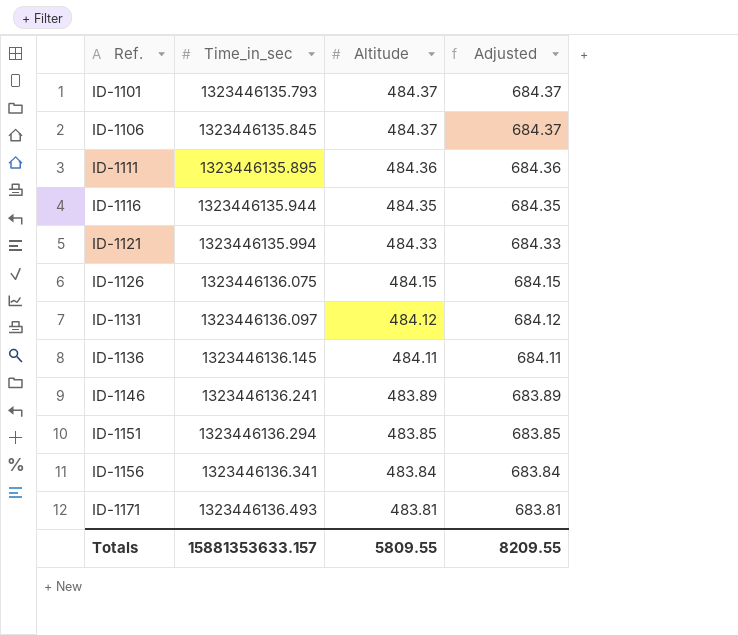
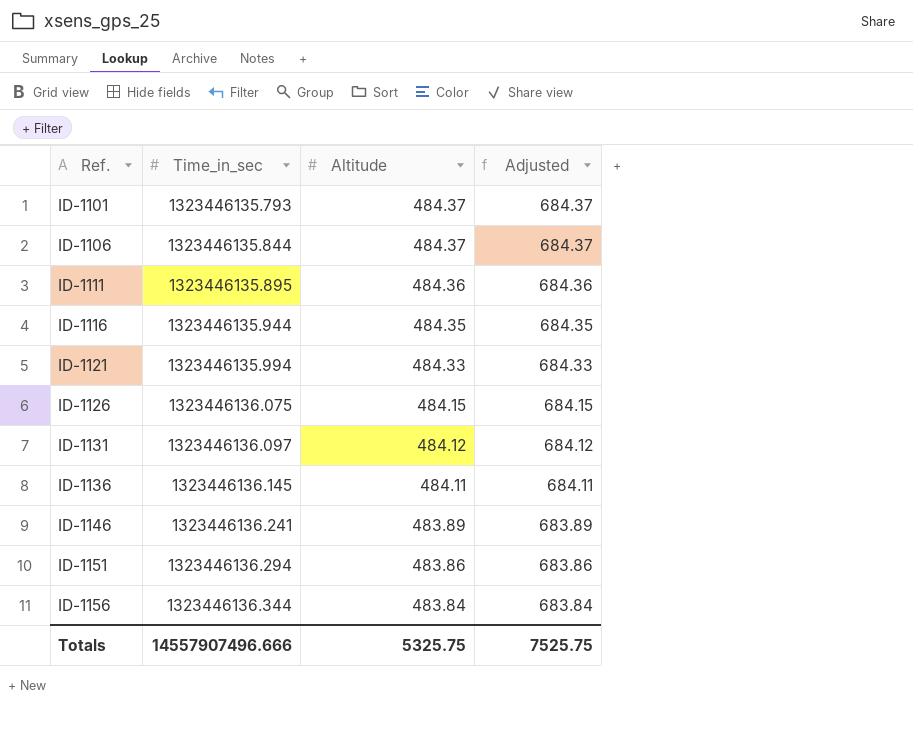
row ID-1171: 1323446136.493 | 483.81 | 683.81 -> none
ID-1106 | Time_in_sec: 1323446135.845 -> 1323446135.844
ID-1151 | Altitude: 483.85 -> 483.86
ID-1151 | Adjusted: 683.85 -> 683.86
ID-1156 | Time_in_sec: 1323446136.341 -> 1323446136.344
Totals | Time_in_sec: 15881353633.157 -> 14557907496.666
Totals | Altitude: 5809.55 -> 5325.75
Totals | Adjusted: 8209.55 -> 7525.75

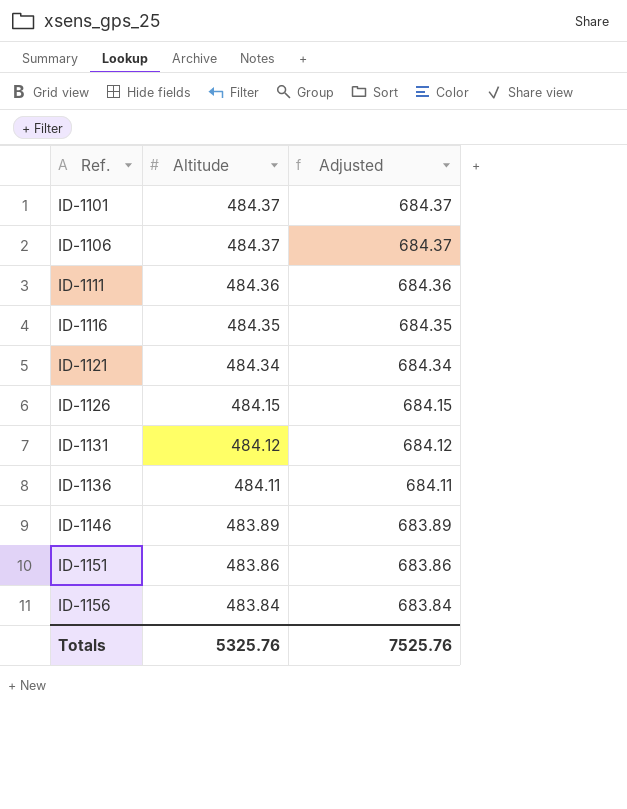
column Time_in_sec | position: 2 -> none
ID-1121 | Altitude: 484.33 -> 484.34
ID-1121 | Adjusted: 684.33 -> 684.34
Totals | Altitude: 5325.75 -> 5325.76
Totals | Adjusted: 7525.75 -> 7525.76

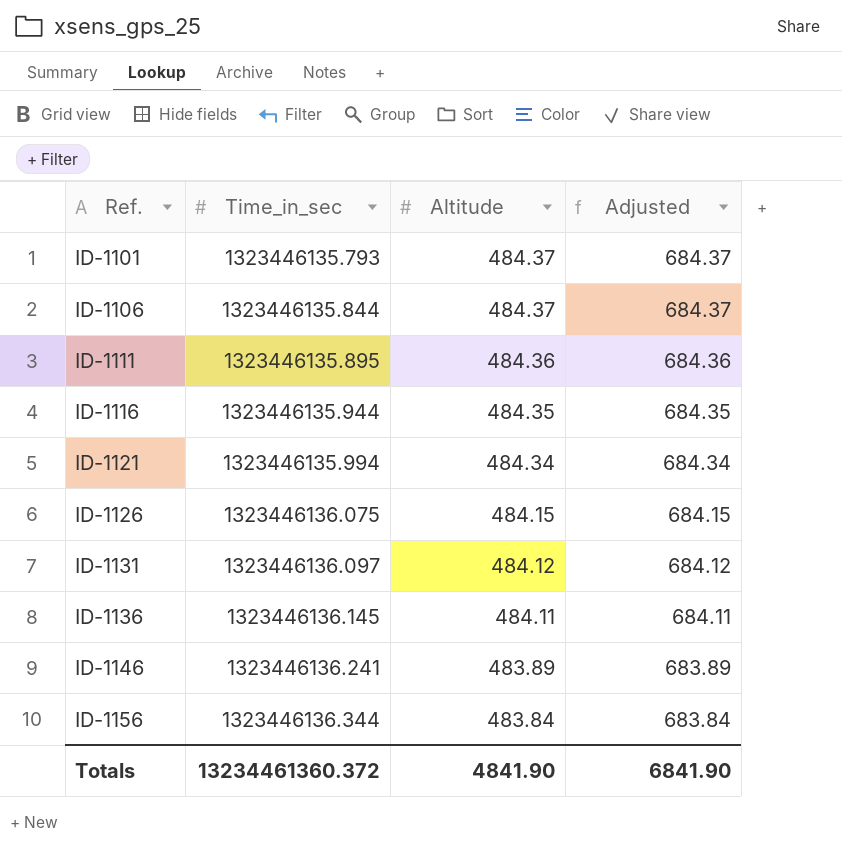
column Time_in_sec | position: none -> 2
row ID-1151: 483.86 | 683.86 -> none
Totals | Altitude: 5325.76 -> 4841.90
Totals | Adjusted: 7525.76 -> 6841.90

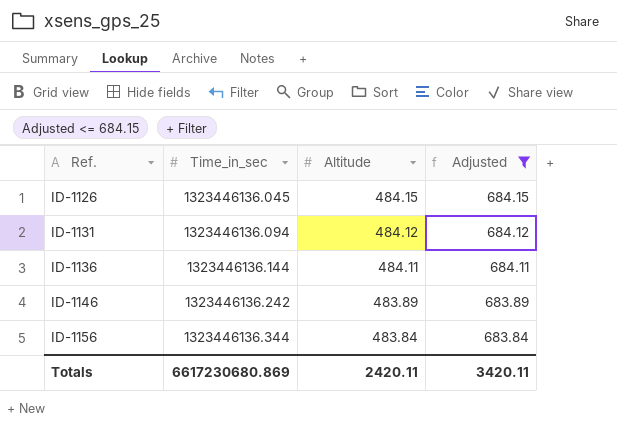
filter: none -> Adjusted <= 684.15
ID-1126 | Time_in_sec: 1323446136.075 -> 1323446136.045
ID-1131 | Time_in_sec: 1323446136.097 -> 1323446136.094
ID-1136 | Time_in_sec: 1323446136.145 -> 1323446136.144
ID-1146 | Time_in_sec: 1323446136.241 -> 1323446136.242
Totals | Time_in_sec: 13234461360.372 -> 6617230680.869
Totals | Altitude: 4841.90 -> 2420.11
Totals | Adjusted: 6841.90 -> 3420.11

